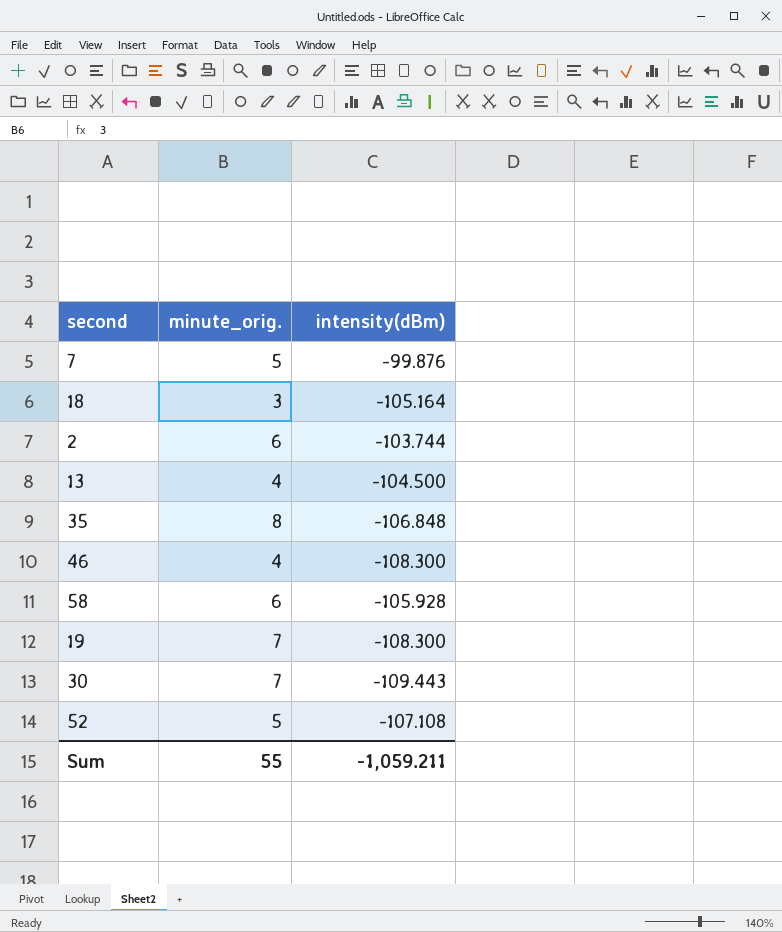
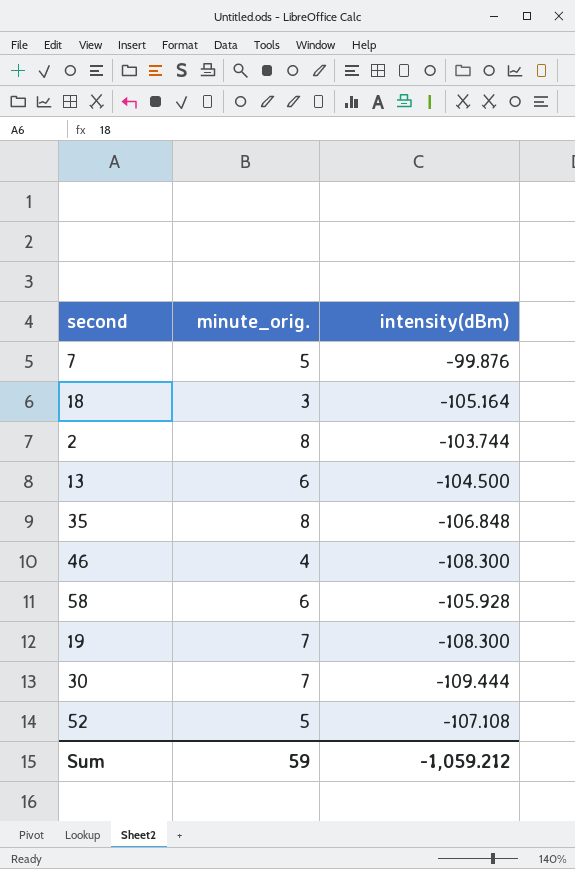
2 | minute_orig.: 6 -> 8
13 | minute_orig.: 4 -> 6
30 | intensity(dBm): -109.443 -> -109.444
Sum | minute_orig.: 55 -> 59
Sum | intensity(dBm): -1,059.211 -> -1,059.212

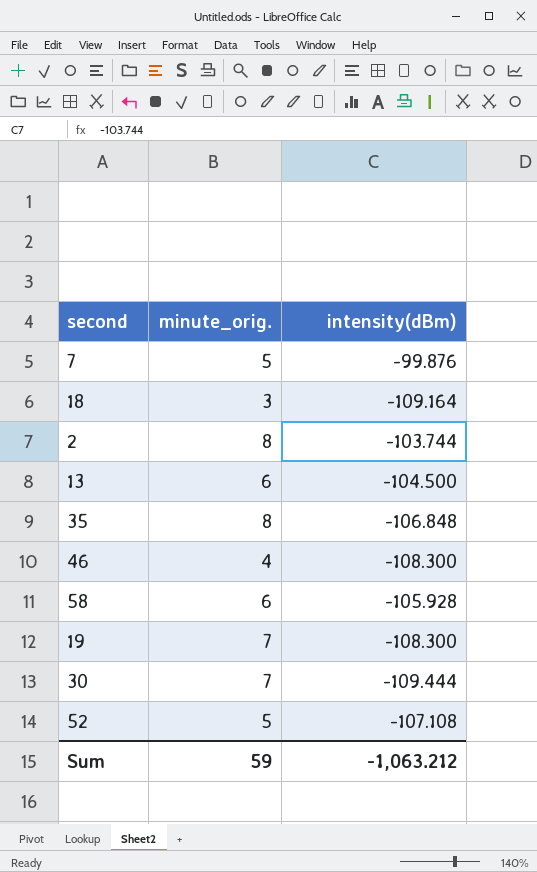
18 | intensity(dBm): -105.164 -> -109.164
Sum | intensity(dBm): -1,059.212 -> -1,063.212

